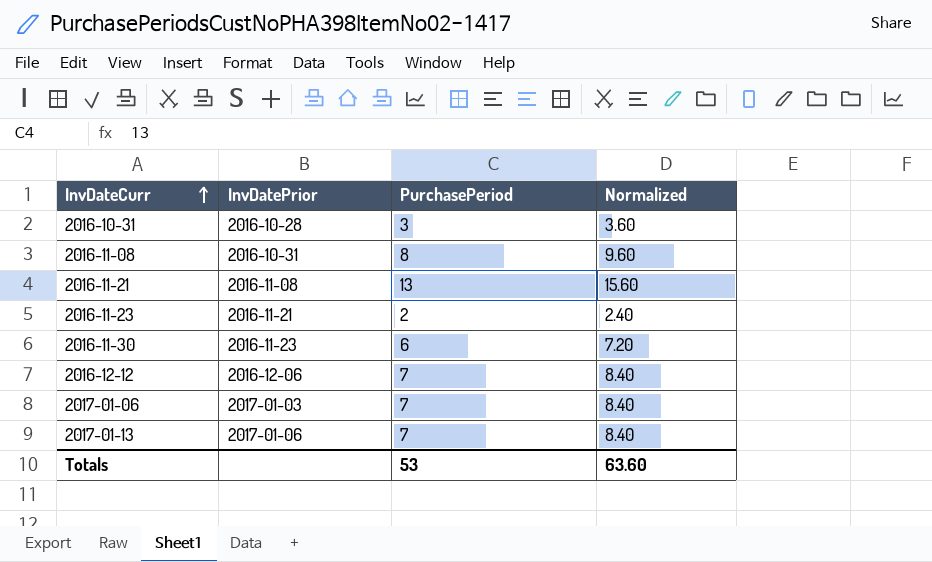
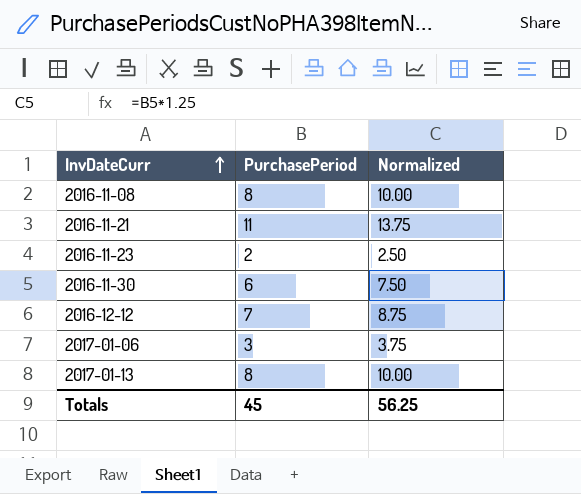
column InvDatePrior | position: 2 -> none
column Normalized | formula: [PurchasePeriod] * 1.2 -> [PurchasePeriod] * 1.25
row 2016-10-31: 2016-10-28 | 3 | 3.60 -> none
2016-11-21 | PurchasePeriod: 13 -> 11
2017-01-06 | PurchasePeriod: 7 -> 3
2017-01-13 | PurchasePeriod: 7 -> 8
Totals | PurchasePeriod: 53 -> 45
Totals | Normalized: 63.60 -> 56.25

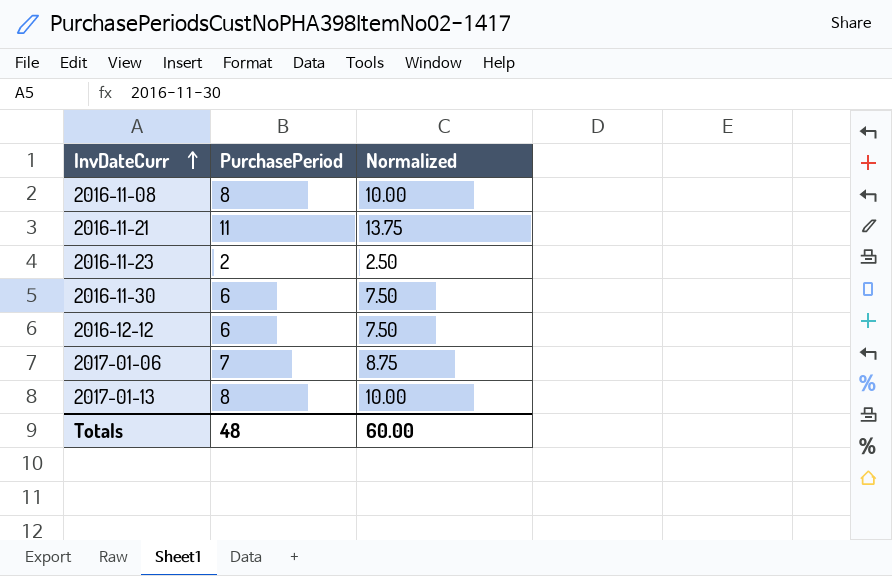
2016-12-12 | PurchasePeriod: 7 -> 6
2016-12-12 | Normalized: 8.75 -> 7.50
2017-01-06 | PurchasePeriod: 3 -> 7
2017-01-06 | Normalized: 3.75 -> 8.75
Totals | PurchasePeriod: 45 -> 48
Totals | Normalized: 56.25 -> 60.00

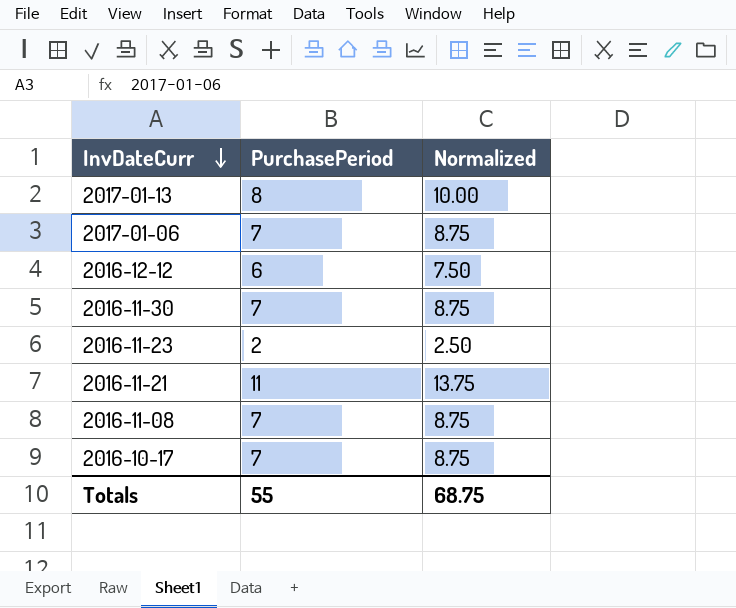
row order: InvDateCurr ascending -> InvDateCurr descending
2016-11-30 | PurchasePeriod: 6 -> 7
2016-11-30 | Normalized: 7.50 -> 8.75
2016-11-08 | PurchasePeriod: 8 -> 7
2016-11-08 | Normalized: 10.00 -> 8.75
row 2016-10-17: none -> 7 | 8.75
Totals | PurchasePeriod: 48 -> 55
Totals | Normalized: 60.00 -> 68.75

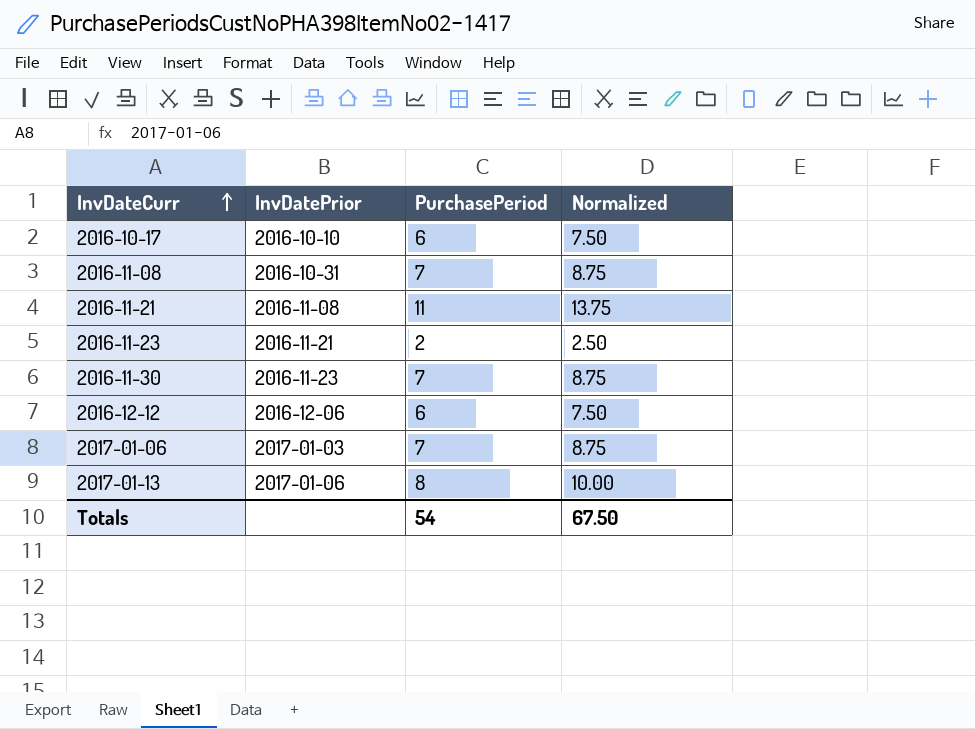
row order: InvDateCurr descending -> InvDateCurr ascending
column InvDatePrior | position: none -> 2
2016-10-17 | PurchasePeriod: 7 -> 6
2016-10-17 | Normalized: 8.75 -> 7.50
Totals | PurchasePeriod: 55 -> 54
Totals | Normalized: 68.75 -> 67.50

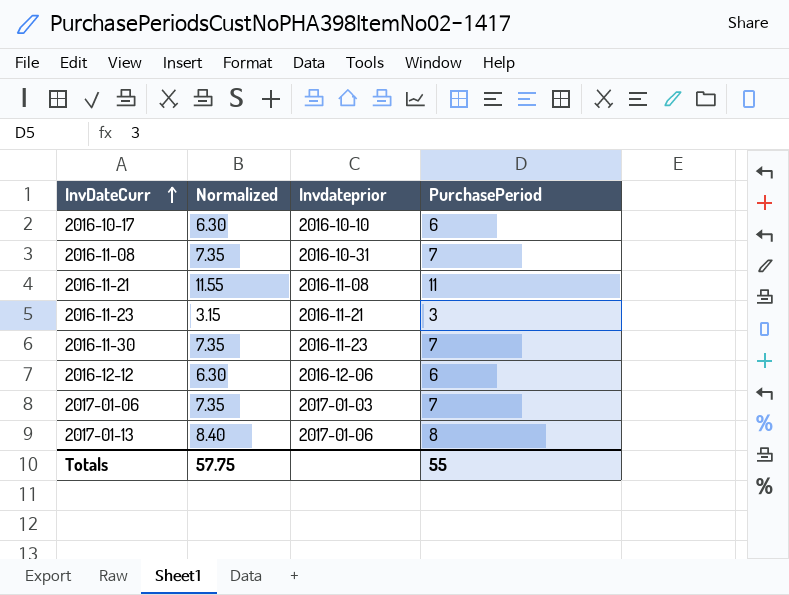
column Normalized | formula: [PurchasePeriod] * 1.25 -> [PurchasePeriod] * 1.05
column Normalized | position: 4 -> 2
column name: InvDatePrior -> Invdateprior
2016-11-23 | PurchasePeriod: 2 -> 3
Totals | Normalized: 67.50 -> 57.75
Totals | PurchasePeriod: 54 -> 55

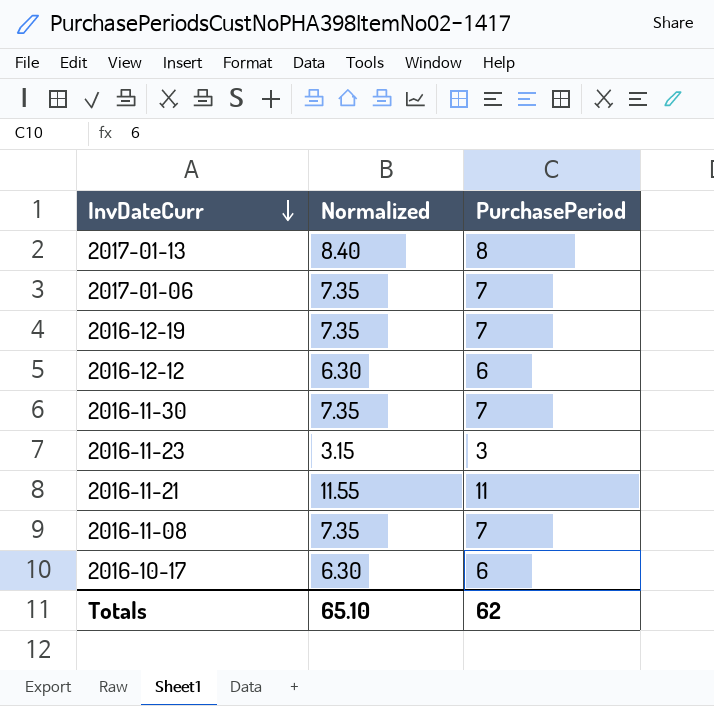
row order: InvDateCurr ascending -> InvDateCurr descending
column Invdateprior | position: 3 -> none
row 2016-12-19: none -> 7.35 | 7
Totals | Normalized: 57.75 -> 65.10
Totals | PurchasePeriod: 55 -> 62

